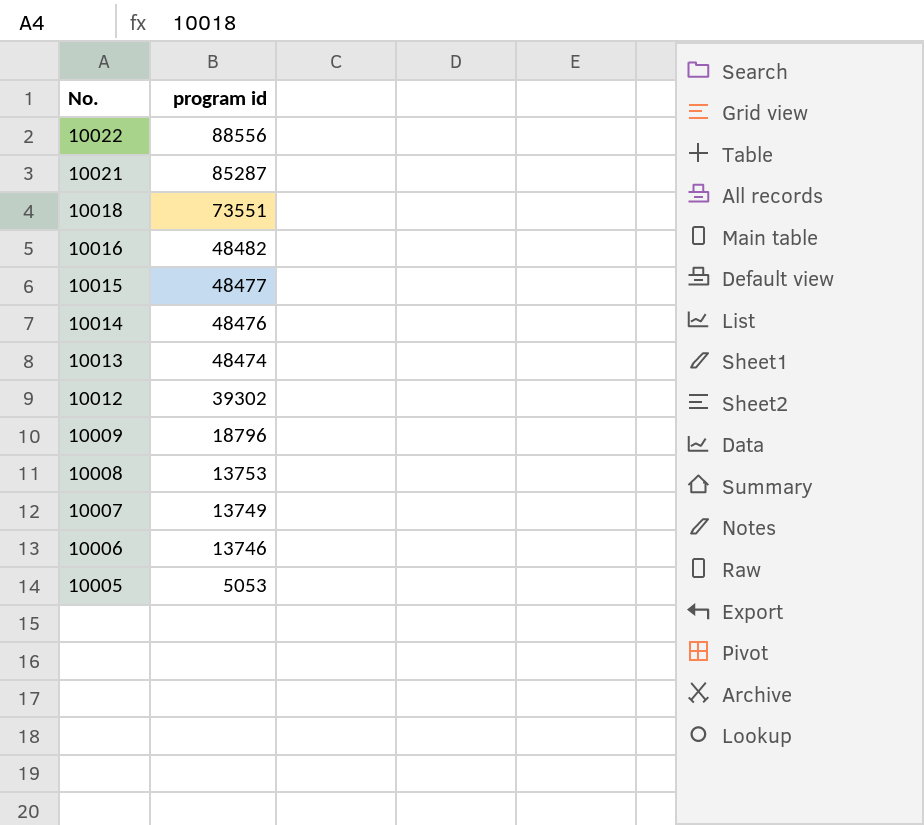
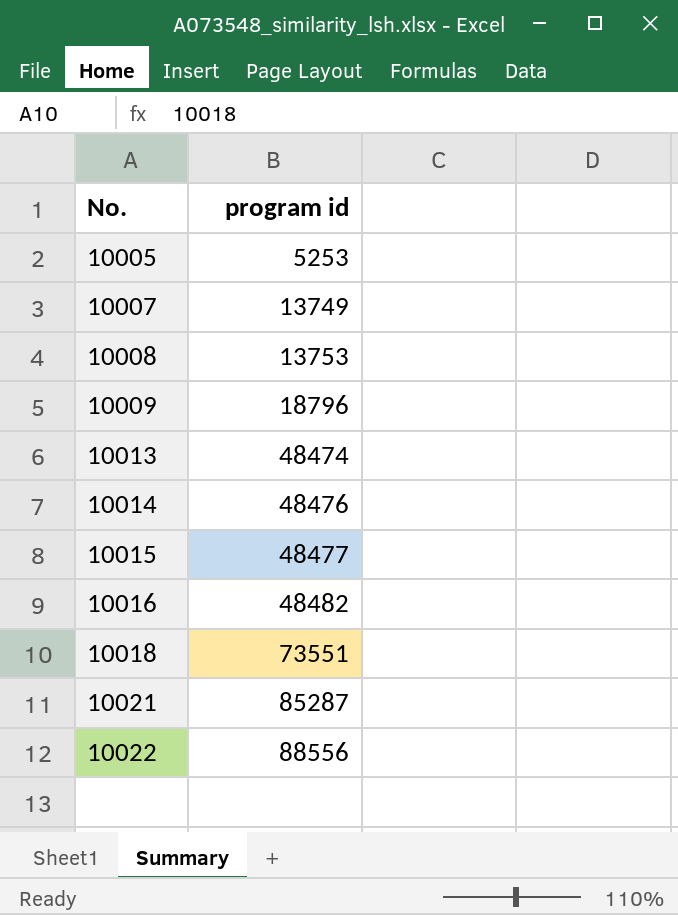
row order: No. descending -> No. ascending
row 10012: 39302 -> none
row 10006: 13746 -> none
10005 | program id: 5053 -> 5253

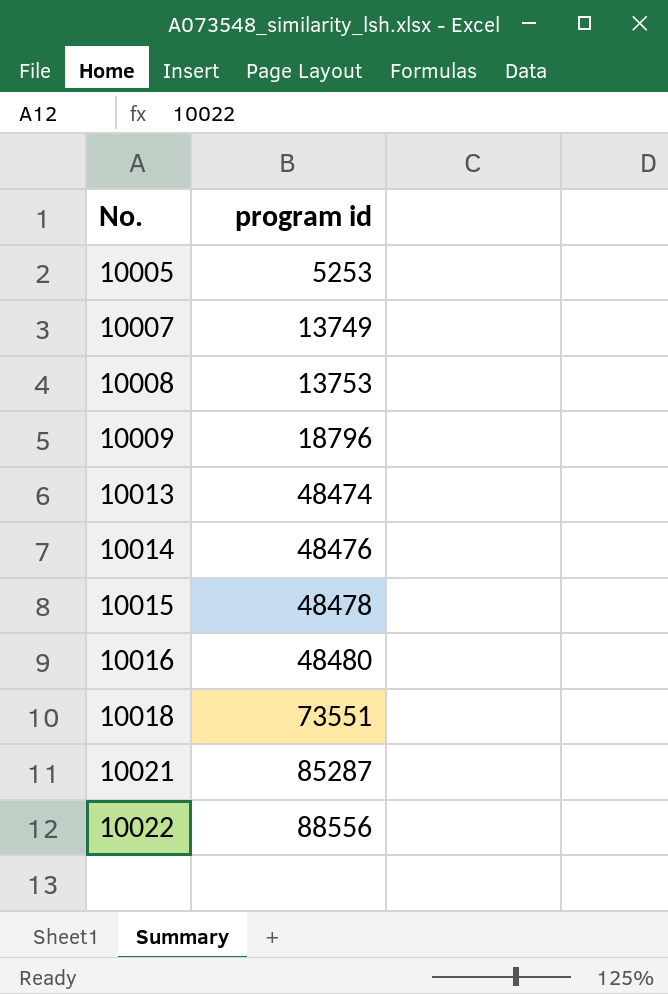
10015 | program id: 48477 -> 48478
10016 | program id: 48482 -> 48480

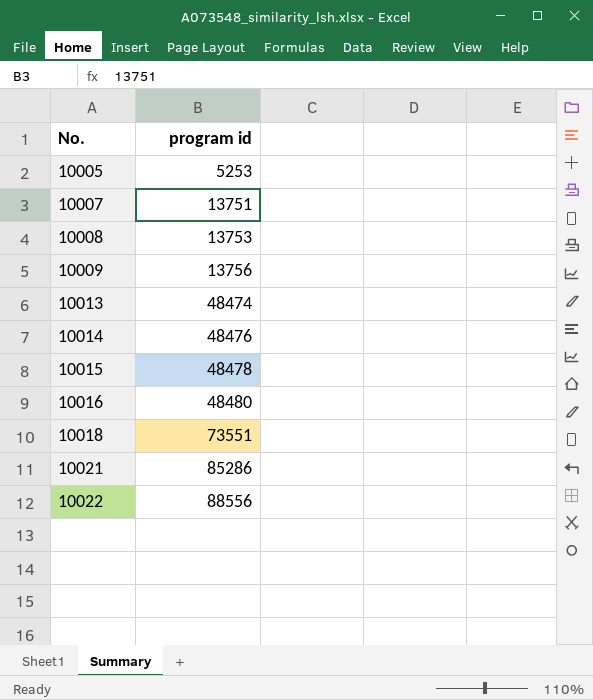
10007 | program id: 13749 -> 13751
10009 | program id: 18796 -> 13756
10021 | program id: 85287 -> 85286

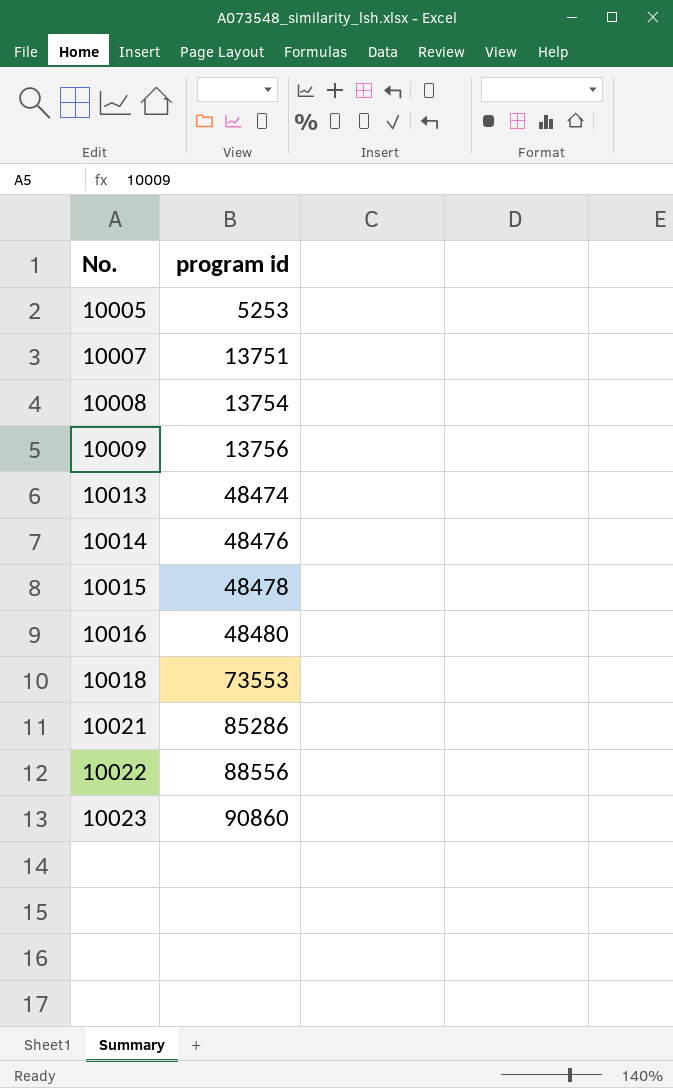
10008 | program id: 13753 -> 13754
10018 | program id: 73551 -> 73553
row 10023: none -> 90860

